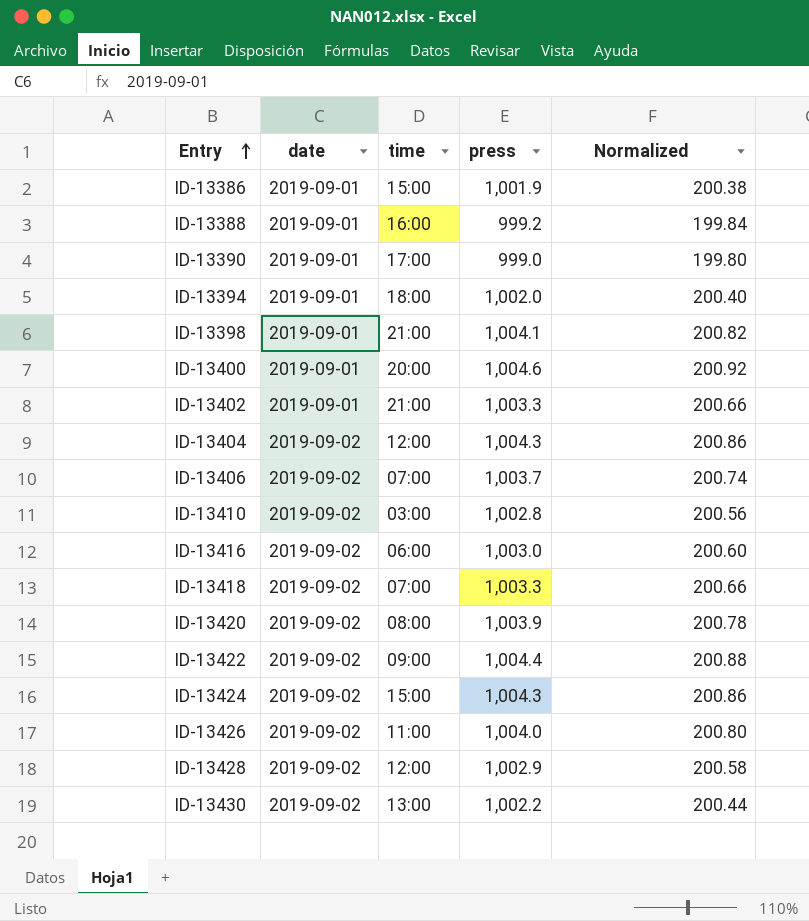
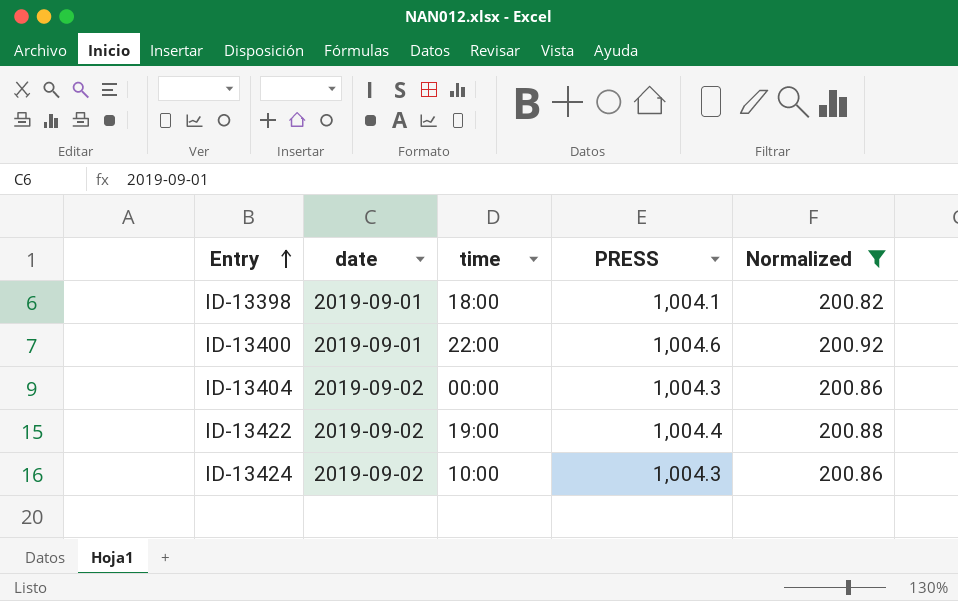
filter: none -> Normalized >= 200.82
column name: press -> PRESS
ID-13398 | time: 21:00 -> 18:00
ID-13400 | time: 20:00 -> 22:00
ID-13404 | time: 12:00 -> 00:00
ID-13422 | time: 09:00 -> 19:00
ID-13424 | time: 15:00 -> 10:00

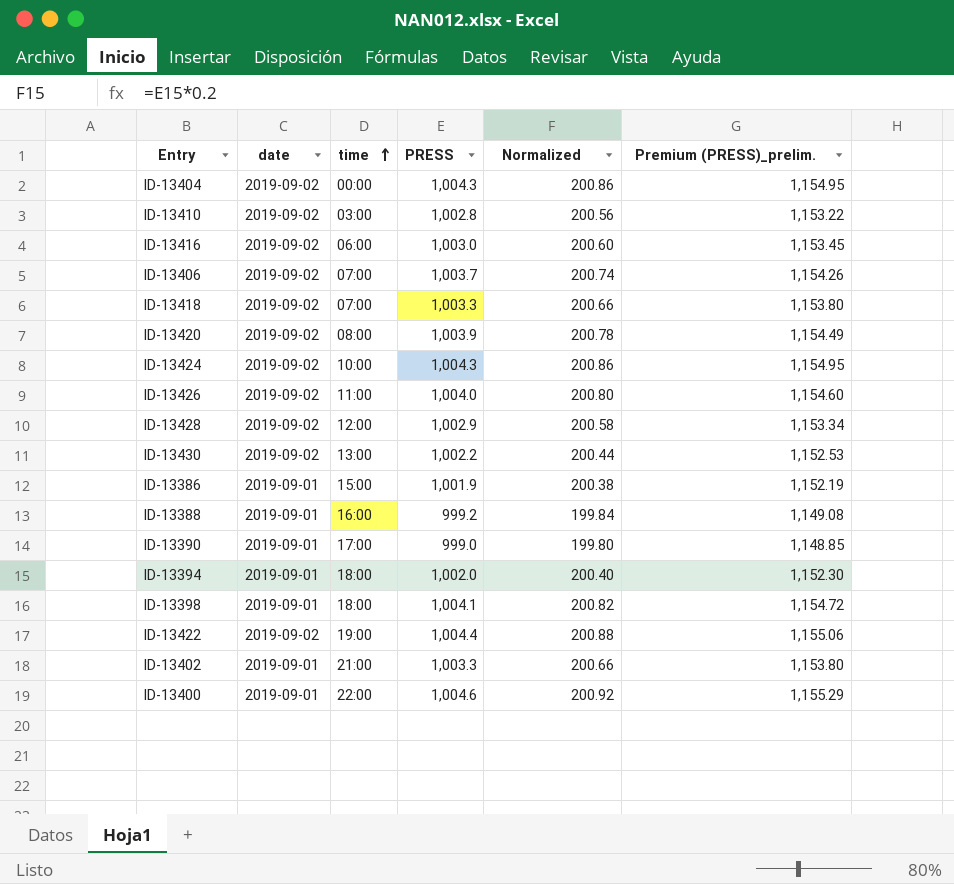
filter: Normalized >= 200.82 -> none
row order: Entry ascending -> time ascending
column Premium (PRESS)_prelim. | formula: none -> [PRESS] * 1.15

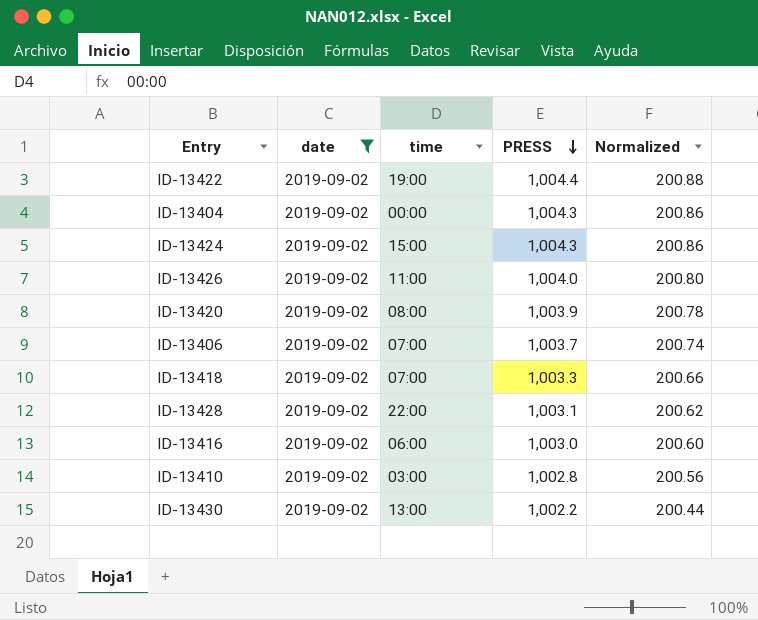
filter: none -> date = 2019-09-02
row order: time ascending -> PRESS descending
column Premium (PRESS)_prelim. | formula: [PRESS] * 1.15 -> none
ID-13424 | time: 10:00 -> 15:00
ID-13428 | time: 12:00 -> 22:00
ID-13428 | PRESS: 1,002.9 -> 1,003.1
ID-13428 | Normalized: 200.58 -> 200.62

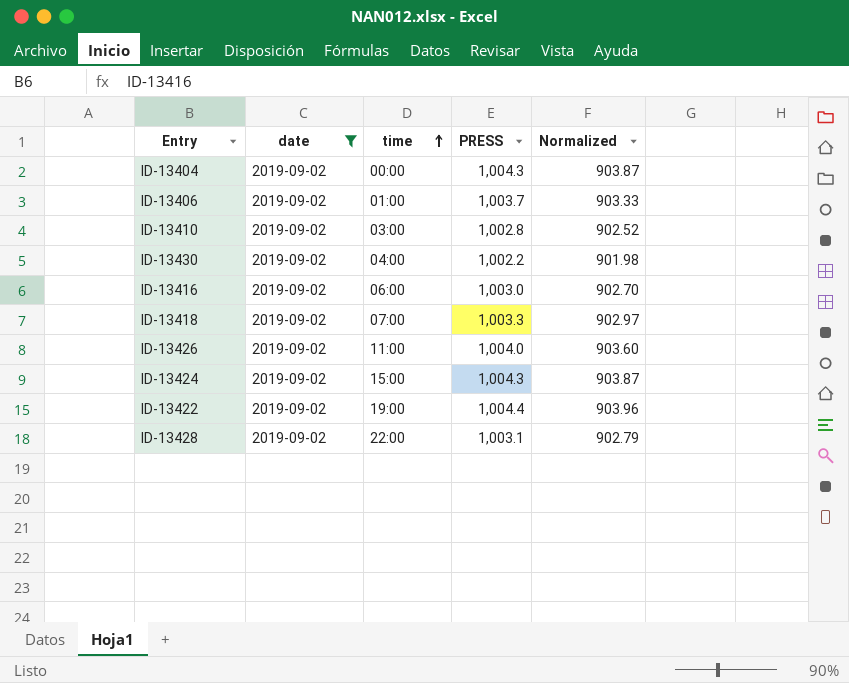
row order: PRESS descending -> time ascending
column Normalized | formula: [PRESS] * 0.2 -> [PRESS] * 0.9
row ID-13420: 2019-09-02 | 08:00 | 1,003.9 | 200.78 -> none
ID-13406 | time: 07:00 -> 01:00
ID-13430 | time: 13:00 -> 04:00

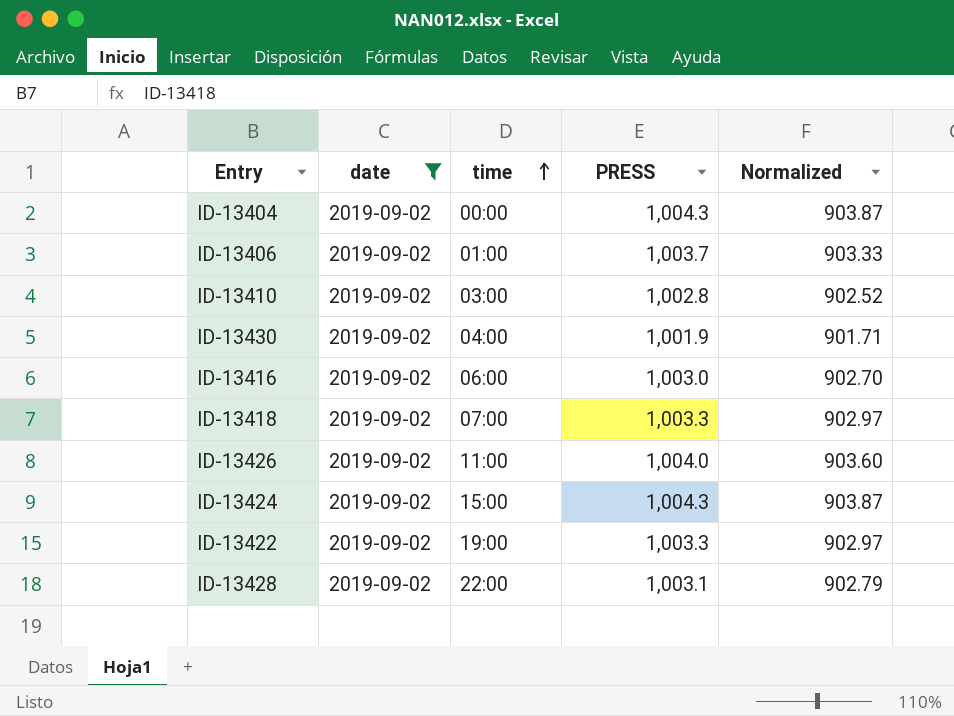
ID-13430 | PRESS: 1,002.2 -> 1,001.9
ID-13430 | Normalized: 901.98 -> 901.71
ID-13422 | PRESS: 1,004.4 -> 1,003.3
ID-13422 | Normalized: 903.96 -> 902.97

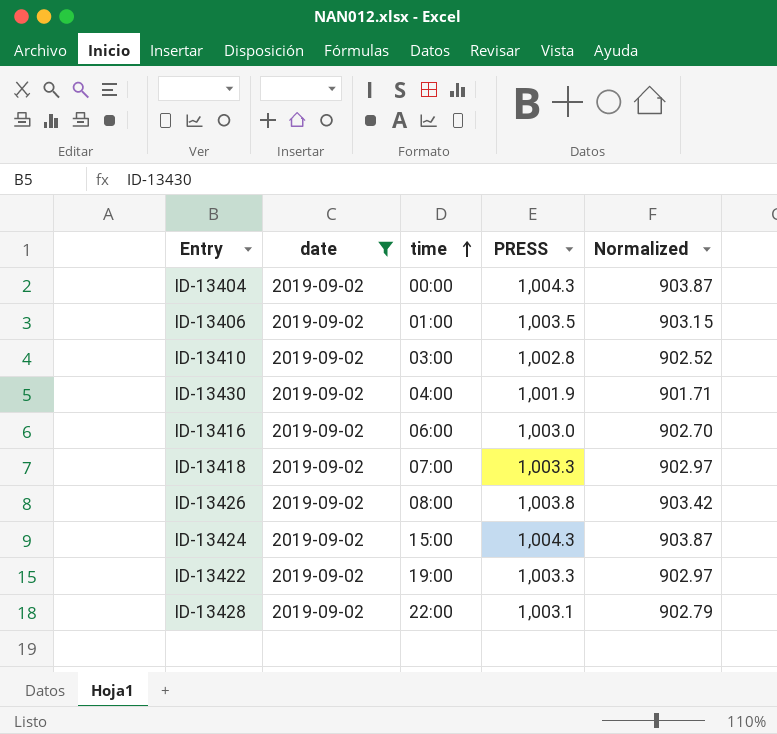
ID-13406 | PRESS: 1,003.7 -> 1,003.5
ID-13406 | Normalized: 903.33 -> 903.15
ID-13426 | time: 11:00 -> 08:00
ID-13426 | PRESS: 1,004.0 -> 1,003.8
ID-13426 | Normalized: 903.60 -> 903.42

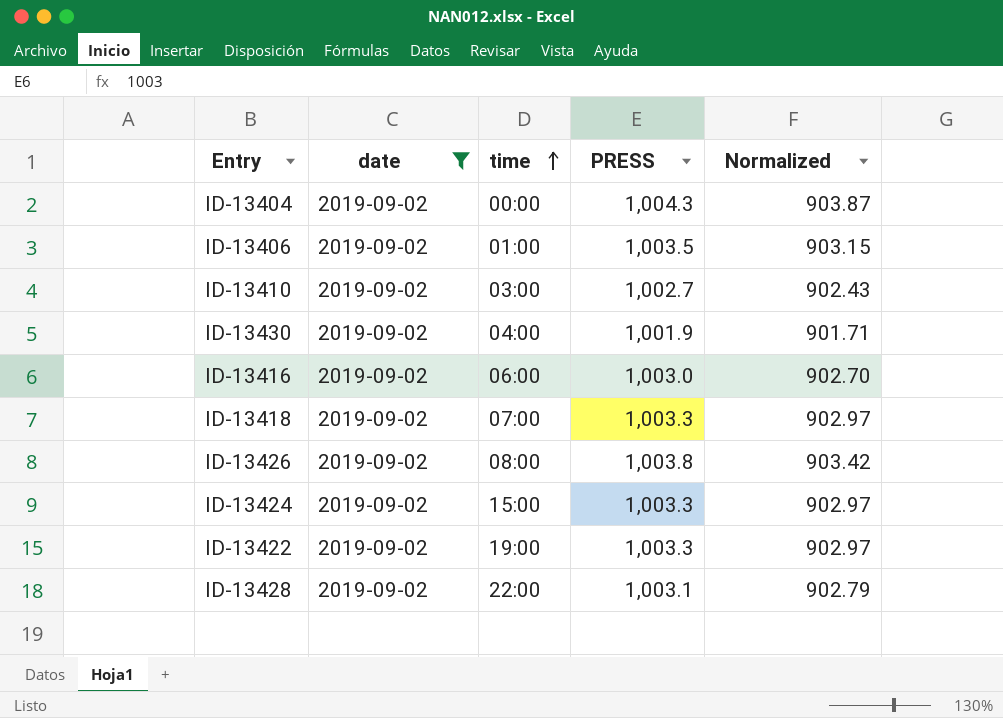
ID-13410 | PRESS: 1,002.8 -> 1,002.7
ID-13410 | Normalized: 902.52 -> 902.43
ID-13424 | PRESS: 1,004.3 -> 1,003.3
ID-13424 | Normalized: 903.87 -> 902.97

